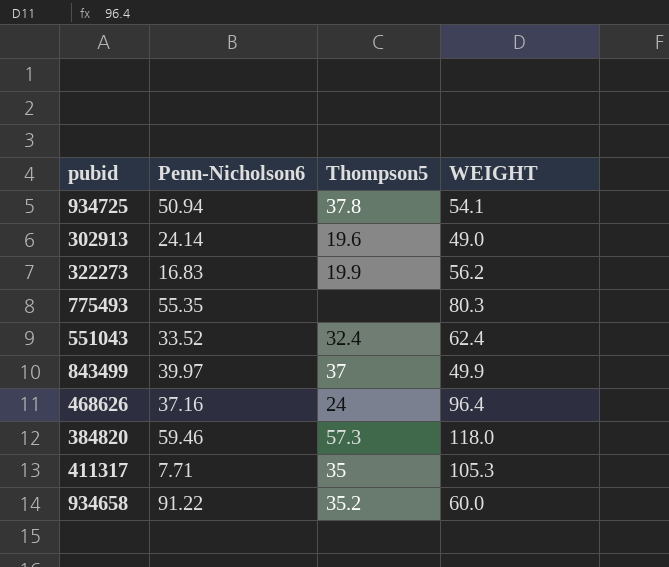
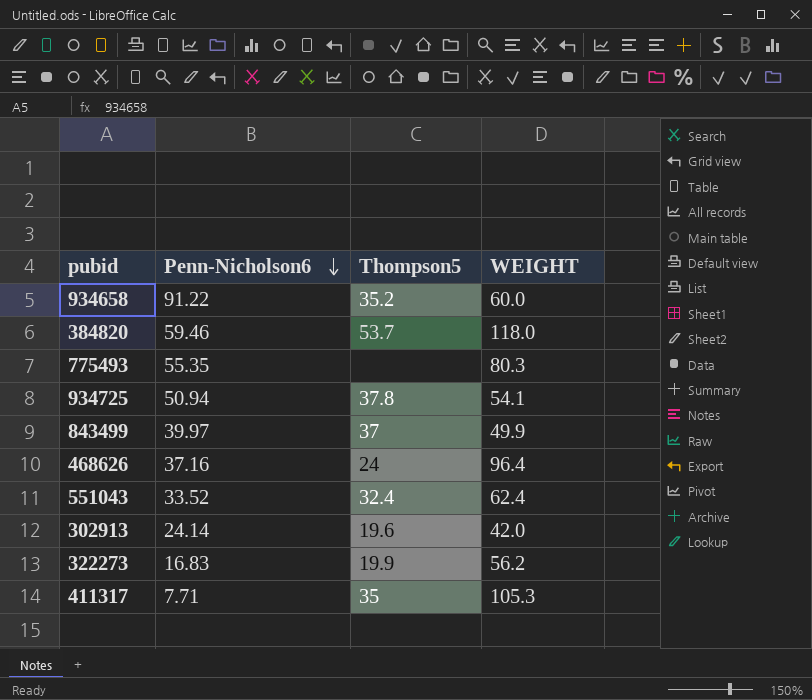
row order: none -> Penn-Nicholson6 descending
384820 | Thompson5: 57.3 -> 53.7
302913 | WEIGHT: 49.0 -> 42.0

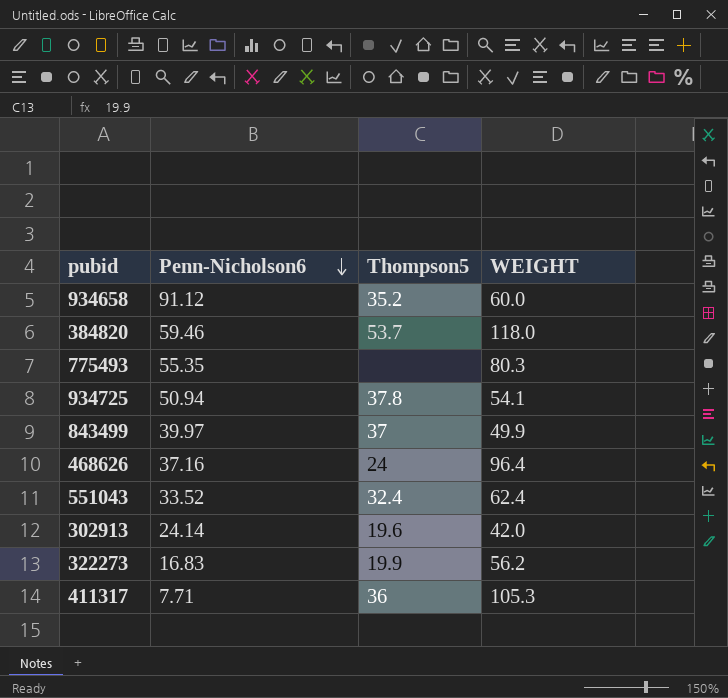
934658 | Penn-Nicholson6: 91.22 -> 91.12
411317 | Thompson5: 35 -> 36

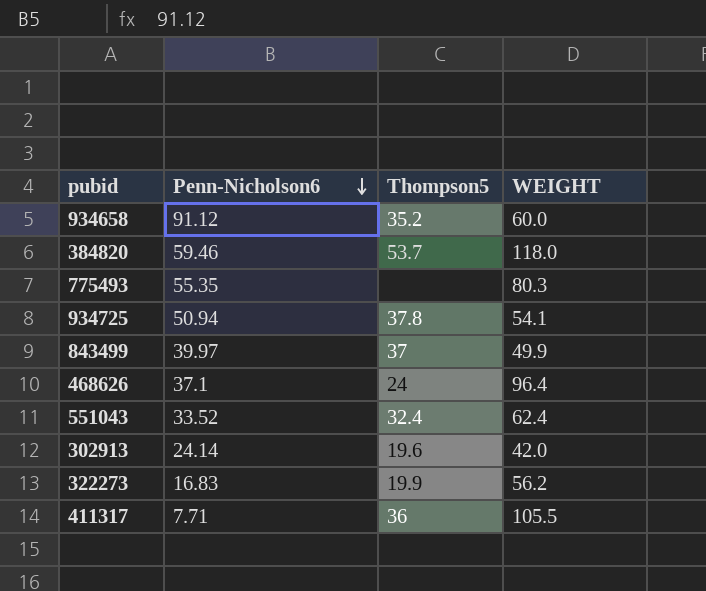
468626 | Penn-Nicholson6: 37.16 -> 37.1
411317 | WEIGHT: 105.3 -> 105.5

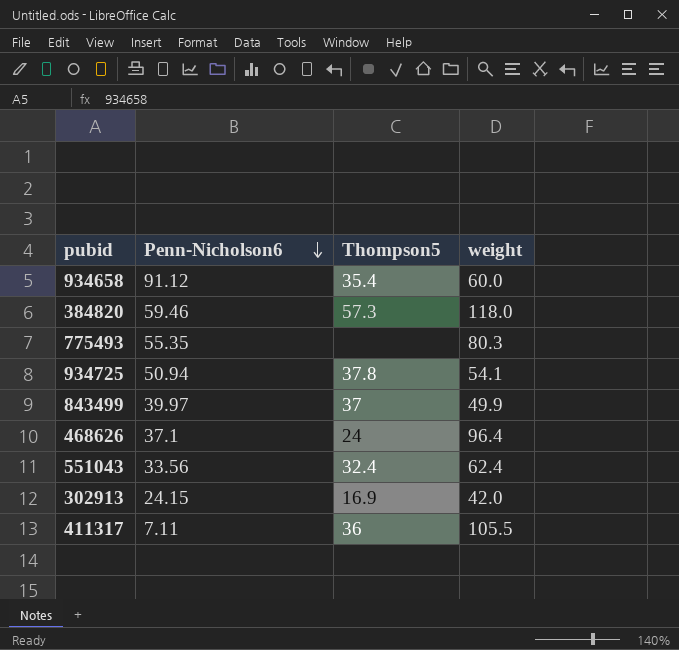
column name: WEIGHT -> weight
row 322273: 16.83 | 19.9 | 56.2 -> none
934658 | Thompson5: 35.2 -> 35.4
384820 | Thompson5: 53.7 -> 57.3
551043 | Penn-Nicholson6: 33.52 -> 33.56
302913 | Penn-Nicholson6: 24.14 -> 24.15
302913 | Thompson5: 19.6 -> 16.9
411317 | Penn-Nicholson6: 7.71 -> 7.11

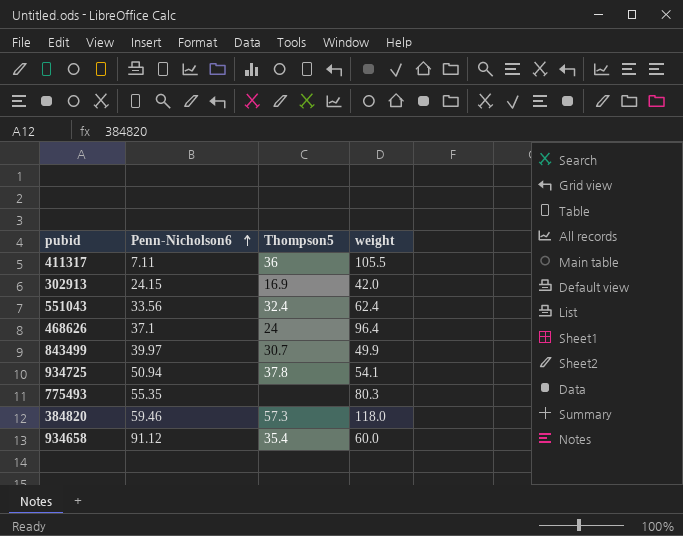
row order: Penn-Nicholson6 descending -> Penn-Nicholson6 ascending
843499 | Thompson5: 37 -> 30.7

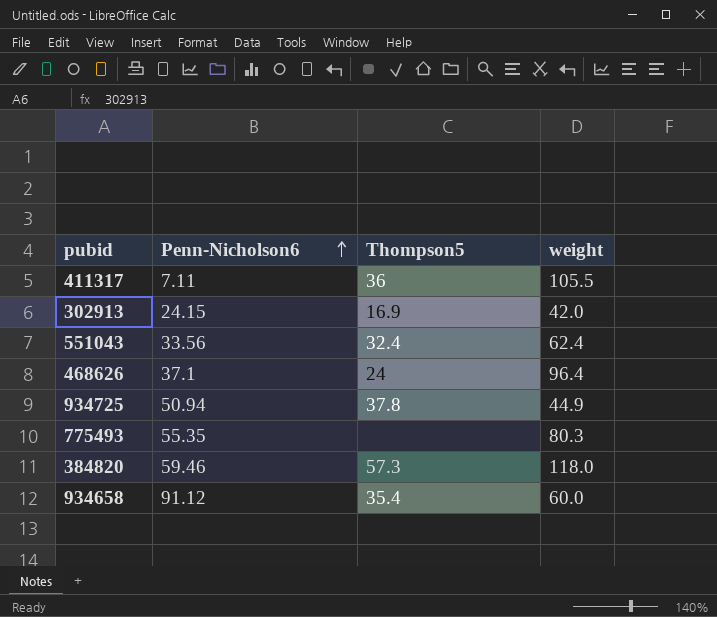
row 843499: 39.97 | 30.7 | 49.9 -> none
934725 | weight: 54.1 -> 44.9

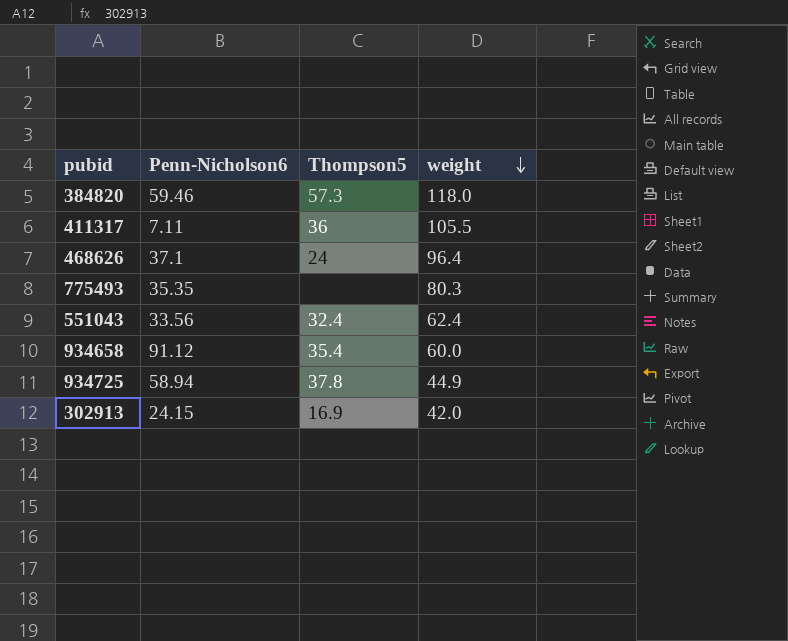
row order: Penn-Nicholson6 ascending -> weight descending
775493 | Penn-Nicholson6: 55.35 -> 35.35
934725 | Penn-Nicholson6: 50.94 -> 58.94

